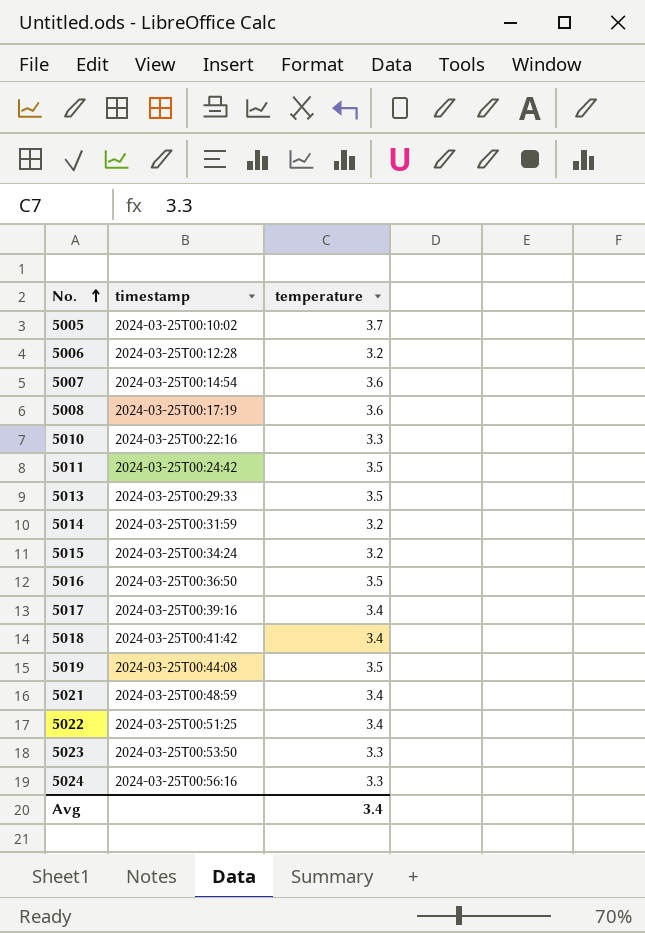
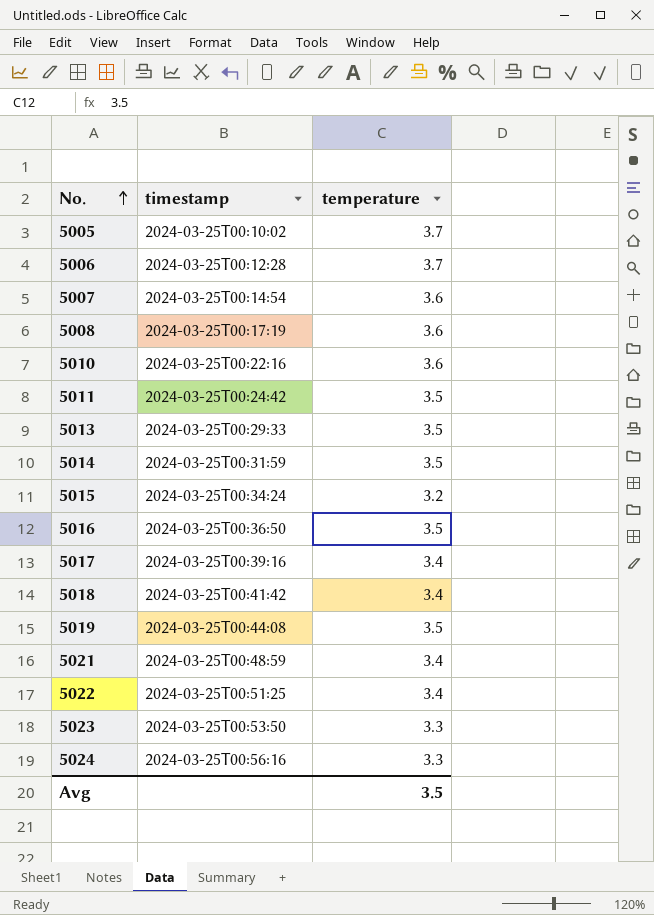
5006 | temperature: 3.2 -> 3.7
5010 | temperature: 3.3 -> 3.6
5014 | temperature: 3.2 -> 3.5
Avg | temperature: 3.4 -> 3.5

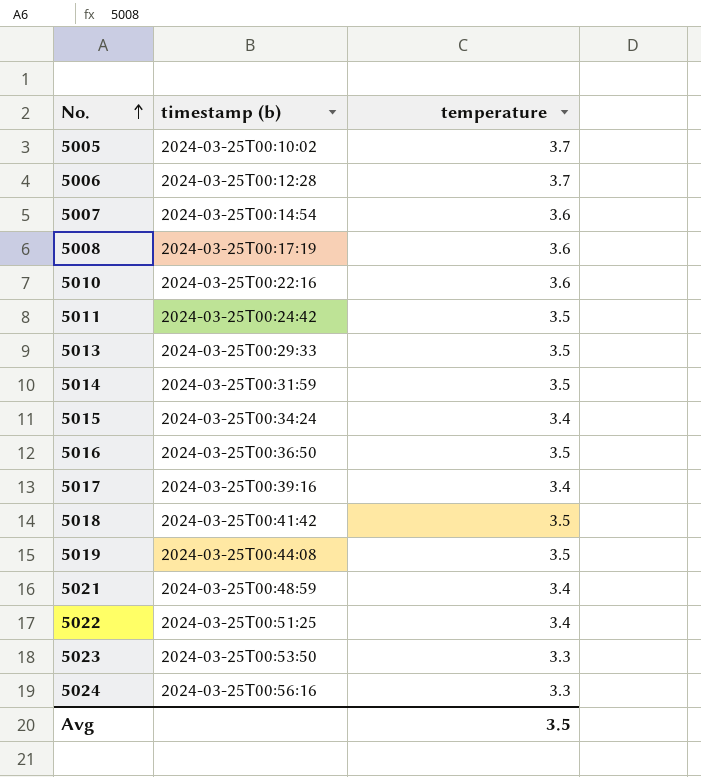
column name: timestamp -> timestamp (b)
5015 | temperature: 3.2 -> 3.4
5018 | temperature: 3.4 -> 3.5

